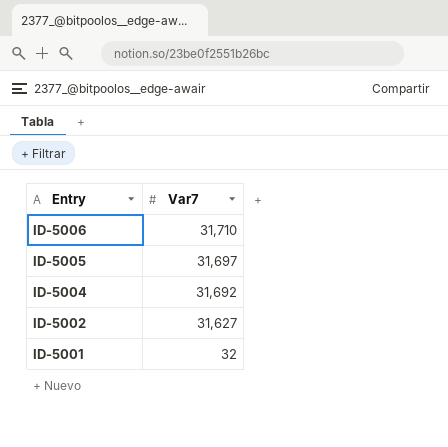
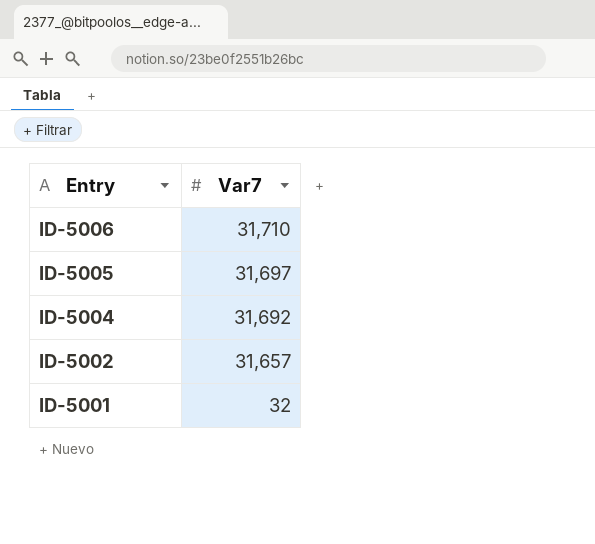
ID-5002 | Var7: 31,627 -> 31,657

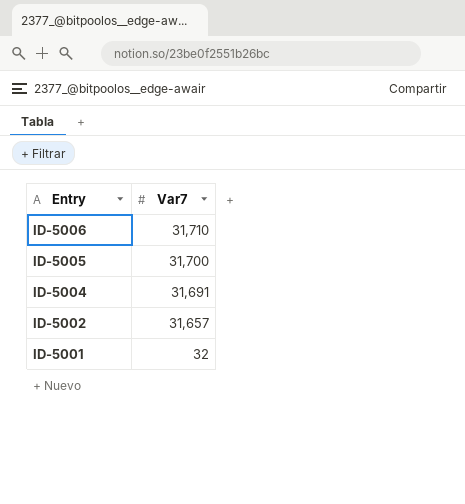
ID-5005 | Var7: 31,697 -> 31,700
ID-5004 | Var7: 31,692 -> 31,691

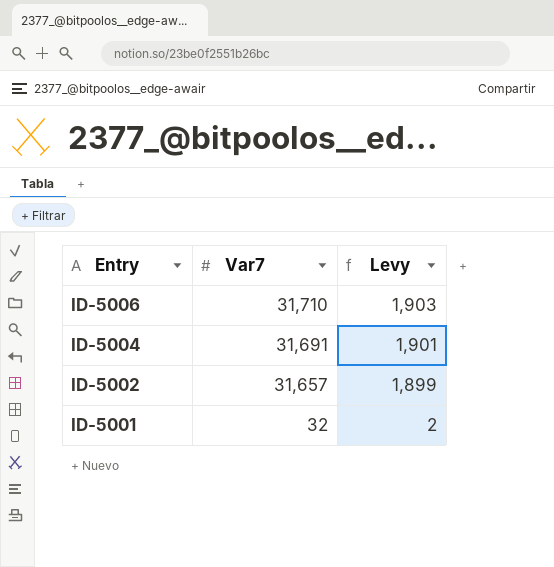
column Levy | formula: none -> [Var7] * 0.06
row ID-5005: 31,700 -> none

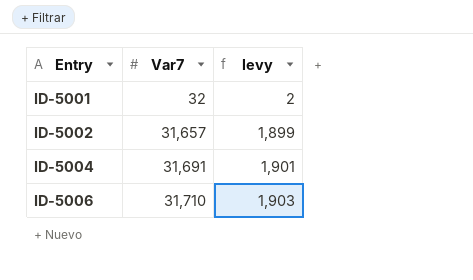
row order: Entry descending -> Entry ascending
column name: Levy -> levy

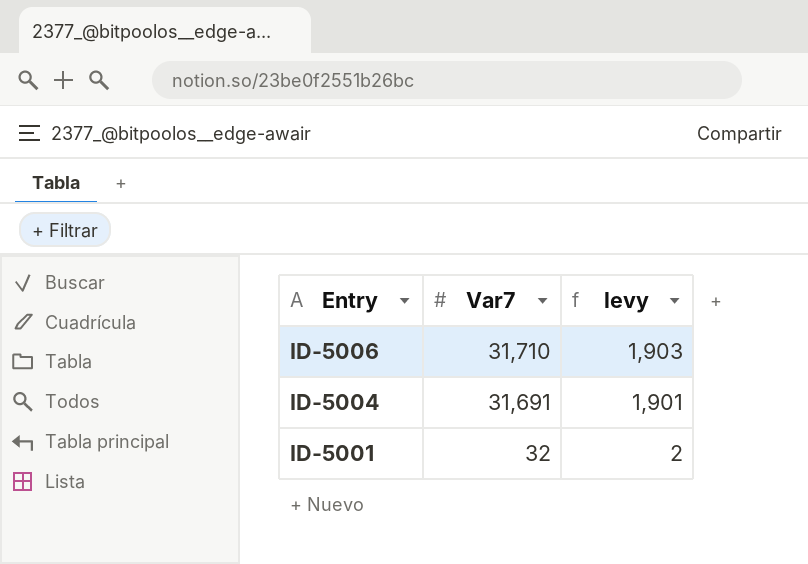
row order: Entry ascending -> Entry descending
row ID-5002: 31,657 | 1,899 -> none

